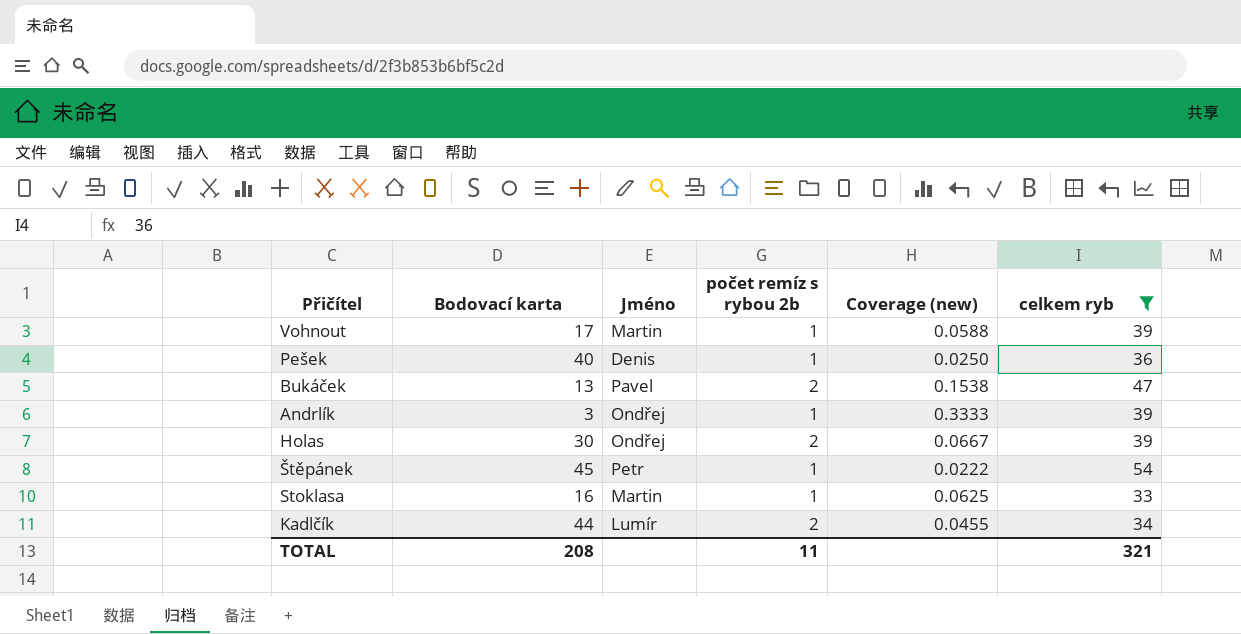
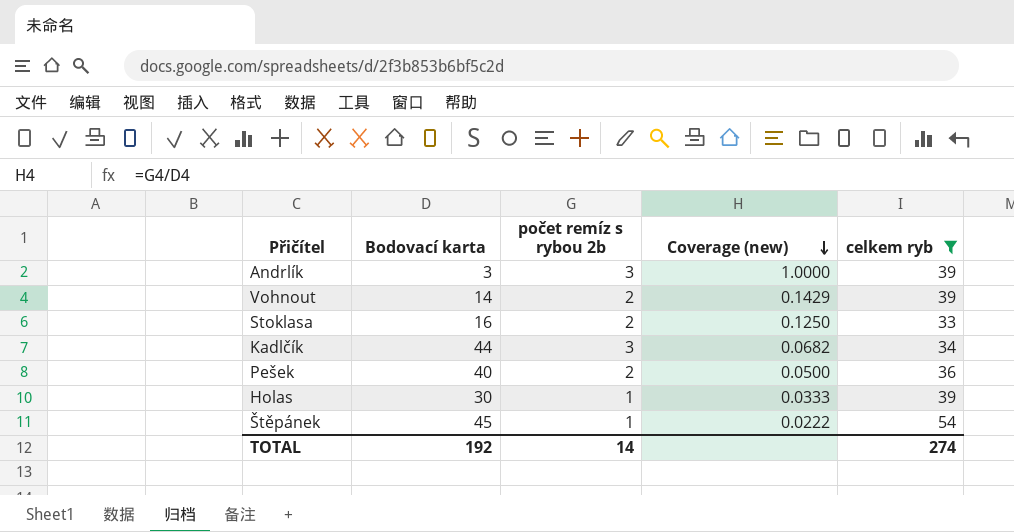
row order: none -> Coverage (new) descending
column Jméno | position: 3 -> none
row Bukáček: 13 | Pavel | 2 | 0.1538 | 47 -> none
Andrlík | počet remíz s rybou 2b: 1 -> 3
Andrlík | Coverage (new): 0.3333 -> 1.0000
Vohnout | Bodovací karta: 17 -> 14
Vohnout | počet remíz s rybou 2b: 1 -> 2
Vohnout | Coverage (new): 0.0588 -> 0.1429
Stoklasa | počet remíz s rybou 2b: 1 -> 2
Stoklasa | Coverage (new): 0.0625 -> 0.1250
Kadlčík | počet remíz s rybou 2b: 2 -> 3
Kadlčík | Coverage (new): 0.0455 -> 0.0682
Pešek | počet remíz s rybou 2b: 1 -> 2
Pešek | Coverage (new): 0.0250 -> 0.0500
Holas | počet remíz s rybou 2b: 2 -> 1
Holas | Coverage (new): 0.0667 -> 0.0333
TOTAL | Bodovací karta: 208 -> 192
TOTAL | počet remíz s rybou 2b: 11 -> 14
TOTAL | celkem ryb: 321 -> 274

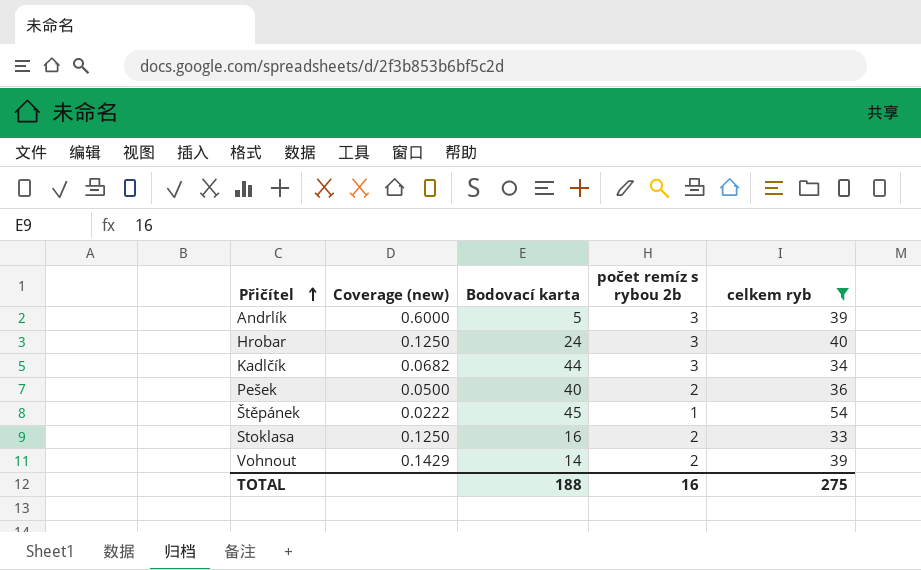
row order: Coverage (new) descending -> Přičítel ascending
column Coverage (new) | position: 4 -> 2
row Holas: 30 | 1 | 0.0333 | 39 -> none
Andrlík | Coverage (new): 1.0000 -> 0.6000
Andrlík | Bodovací karta: 3 -> 5
row Hrobar: none -> 0.1250 | 24 | 3 | 40
TOTAL | Bodovací karta: 192 -> 188
TOTAL | počet remíz s rybou 2b: 14 -> 16
TOTAL | celkem ryb: 274 -> 275

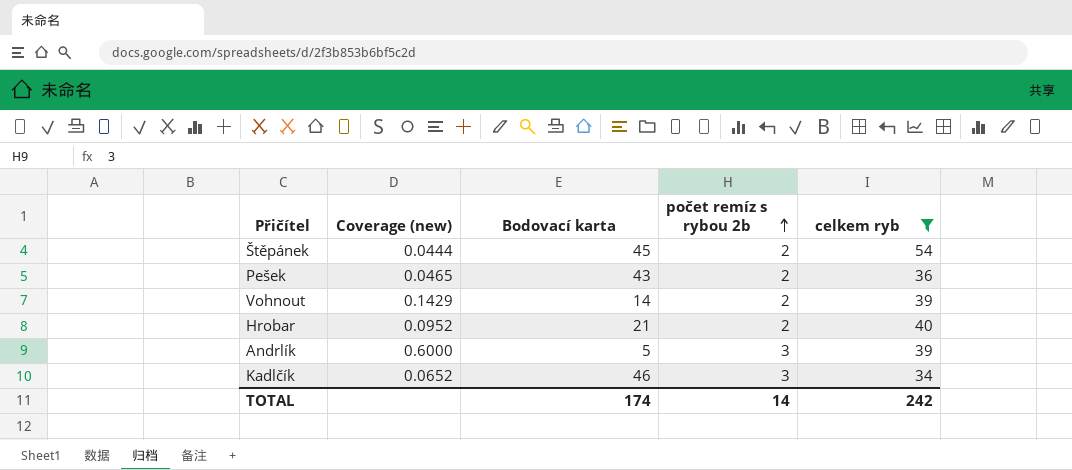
row order: Přičítel ascending -> počet remíz s rybou 2b ascending
row Stoklasa: 0.1250 | 16 | 2 | 33 -> none
Štěpánek | Coverage (new): 0.0222 -> 0.0444
Štěpánek | počet remíz s rybou 2b: 1 -> 2
Pešek | Coverage (new): 0.0500 -> 0.0465
Pešek | Bodovací karta: 40 -> 43
Hrobar | Coverage (new): 0.1250 -> 0.0952
Hrobar | Bodovací karta: 24 -> 21
Hrobar | počet remíz s rybou 2b: 3 -> 2
Kadlčík | Coverage (new): 0.0682 -> 0.0652
Kadlčík | Bodovací karta: 44 -> 46
TOTAL | Bodovací karta: 188 -> 174
TOTAL | počet remíz s rybou 2b: 16 -> 14
TOTAL | celkem ryb: 275 -> 242

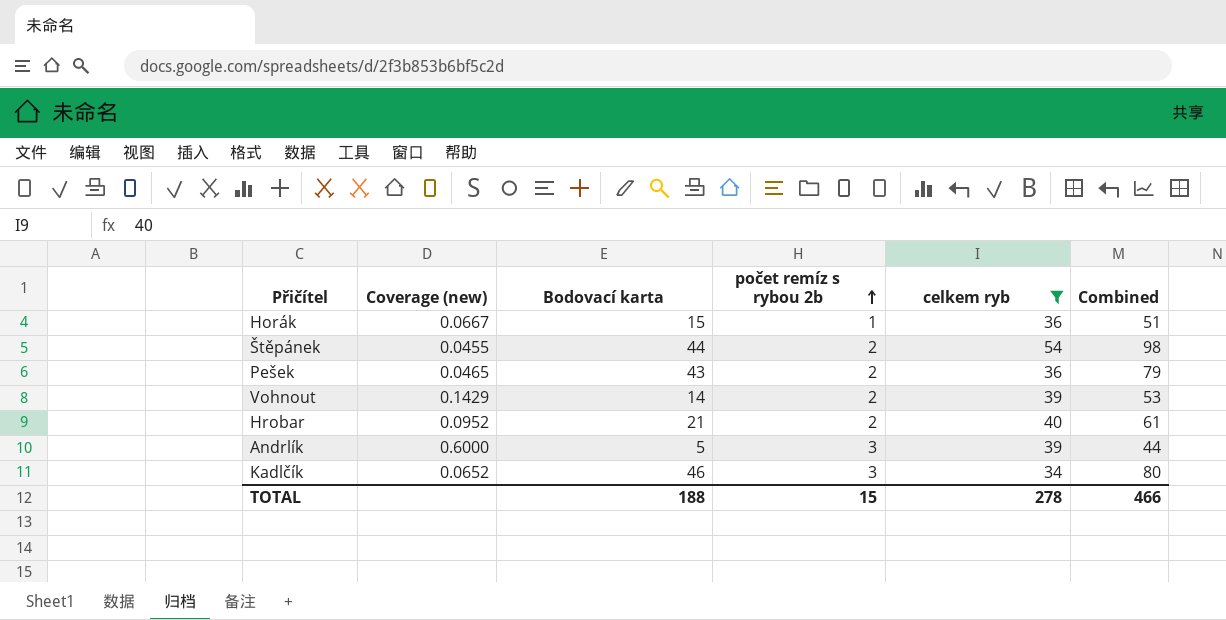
column Combined | formula: none -> [Bodovací karta] + [celkem ryb]
row Horák: none -> 0.0667 | 15 | 1 | 36 | 51
Štěpánek | Coverage (new): 0.0444 -> 0.0455
Štěpánek | Bodovací karta: 45 -> 44
TOTAL | Bodovací karta: 174 -> 188
TOTAL | počet remíz s rybou 2b: 14 -> 15
TOTAL | celkem ryb: 242 -> 278

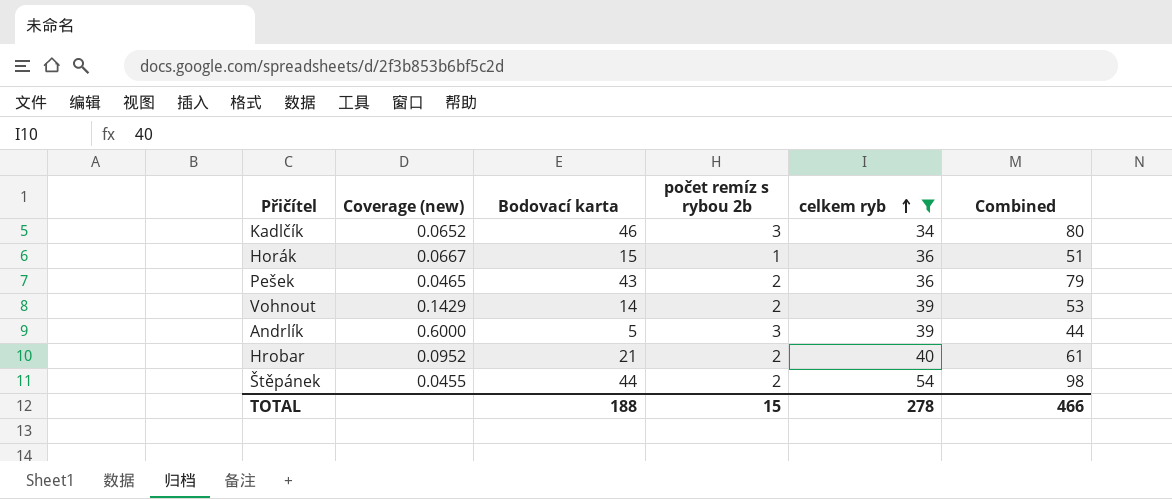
row order: počet remíz s rybou 2b ascending -> celkem ryb ascending

